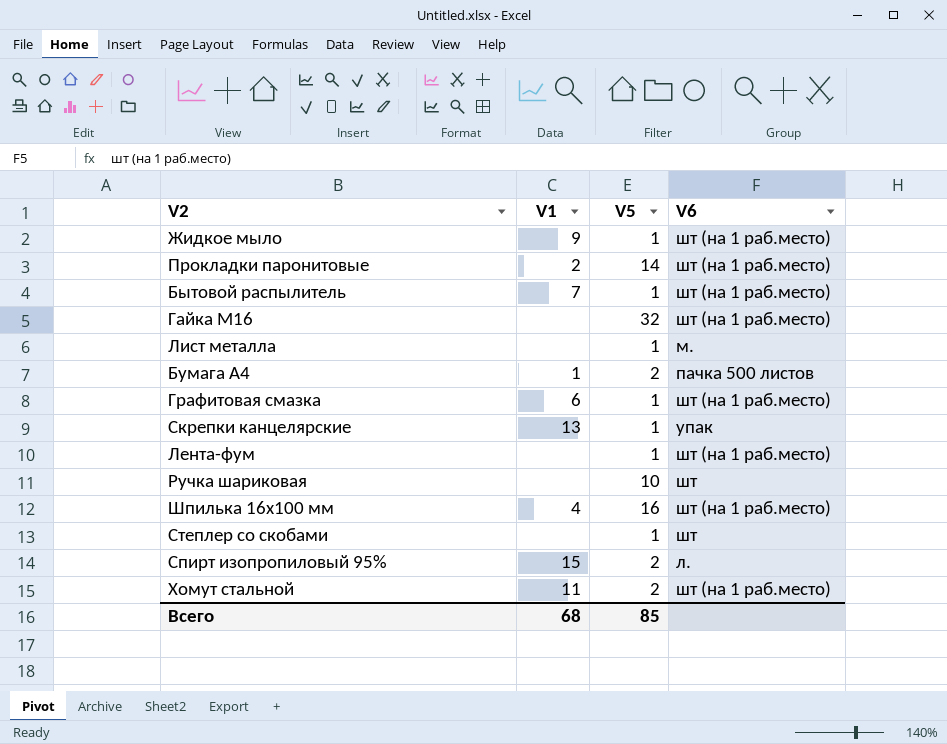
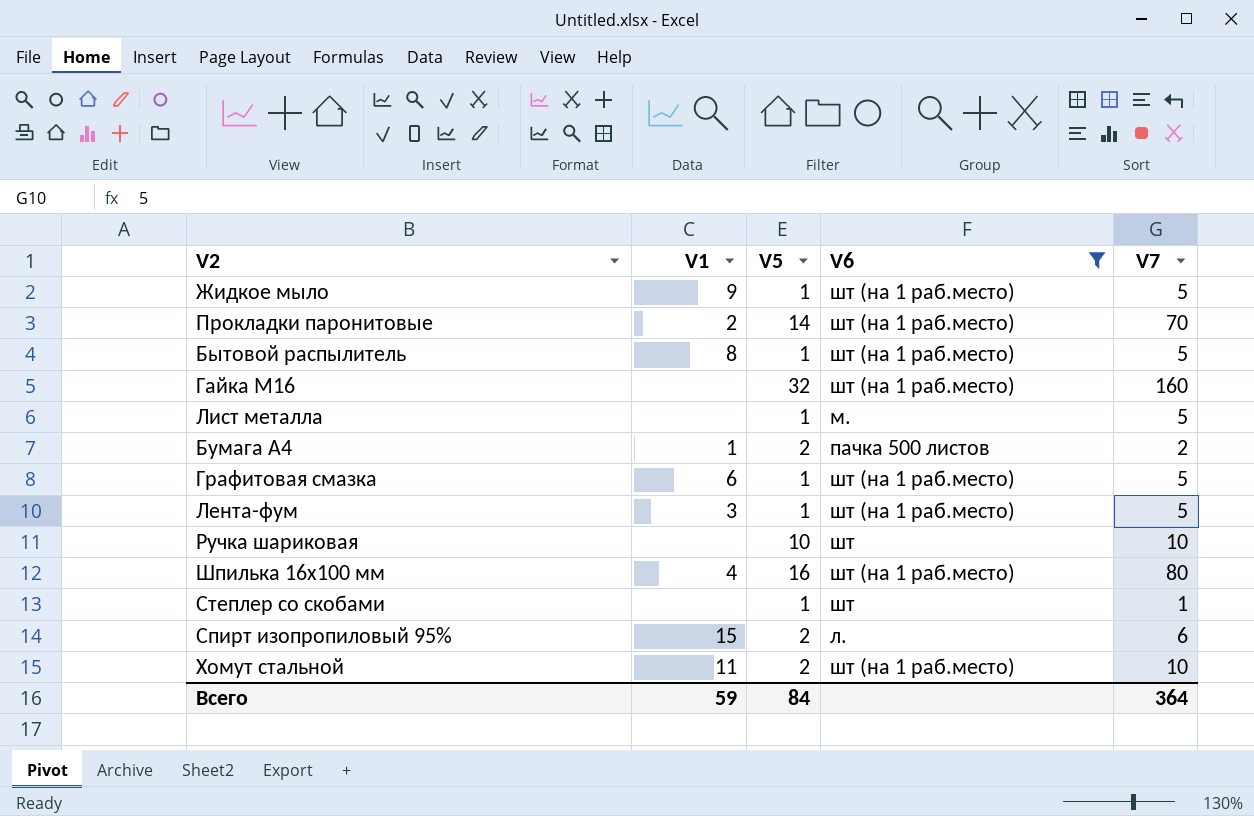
filter: none -> V6 != упак
column V7 | position: none -> 5
Бытовой распылитель | V1: 7 -> 8
Лента-фум | V1: none -> 3
Всего | V1: 68 -> 59
Всего | V5: 85 -> 84

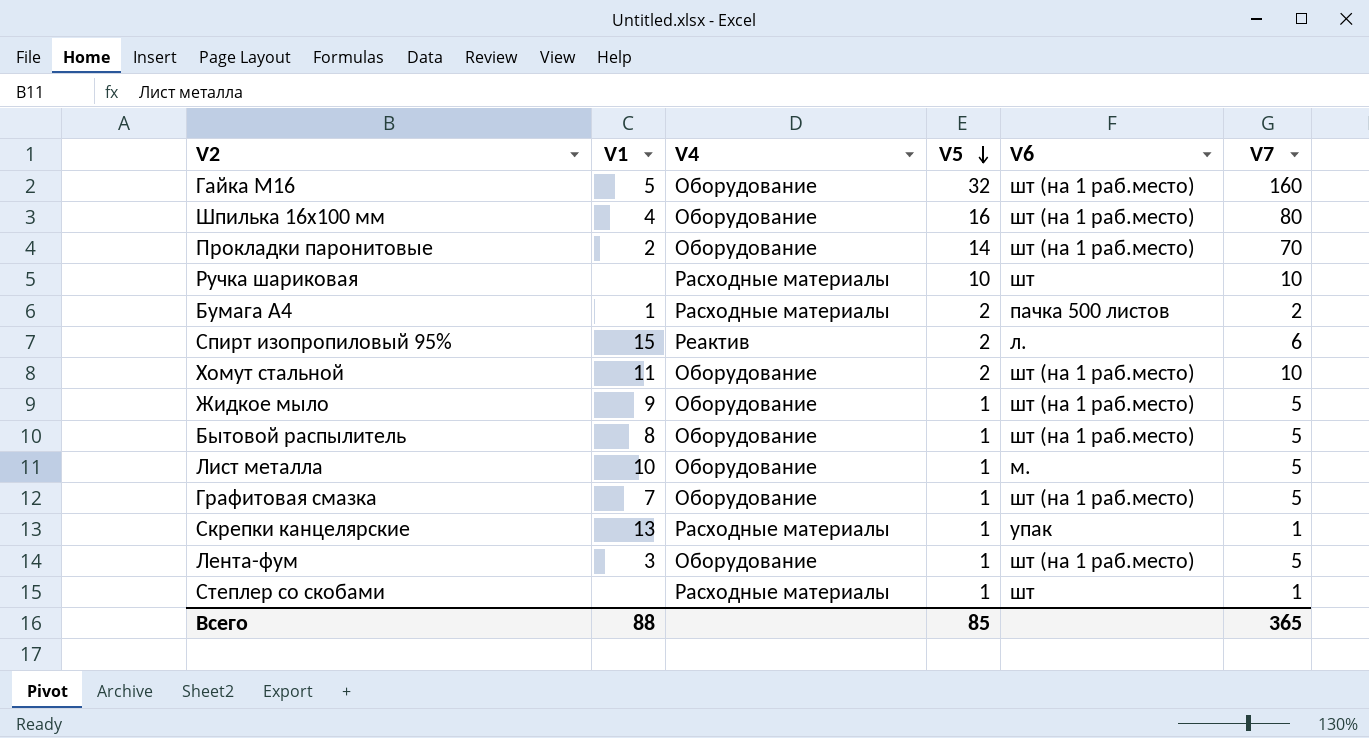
filter: V6 != упак -> none
row order: none -> V5 descending
column V4 | position: none -> 3
Гайка М16 | V1: none -> 5
Лист металла | V1: none -> 10
Графитовая смазка | V1: 6 -> 7
Всего | V1: 59 -> 88
Всего | V5: 84 -> 85
Всего | V7: 364 -> 365

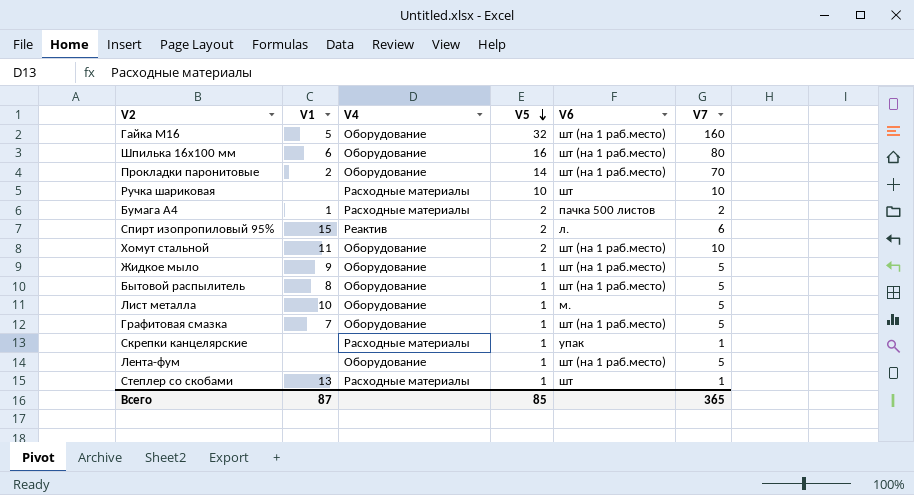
Шпилька 16х100 мм | V1: 4 -> 6
Скрепки канцелярские | V1: 13 -> none
Лента-фум | V1: 3 -> none
Степлер со скобами | V1: none -> 13
Всего | V1: 88 -> 87

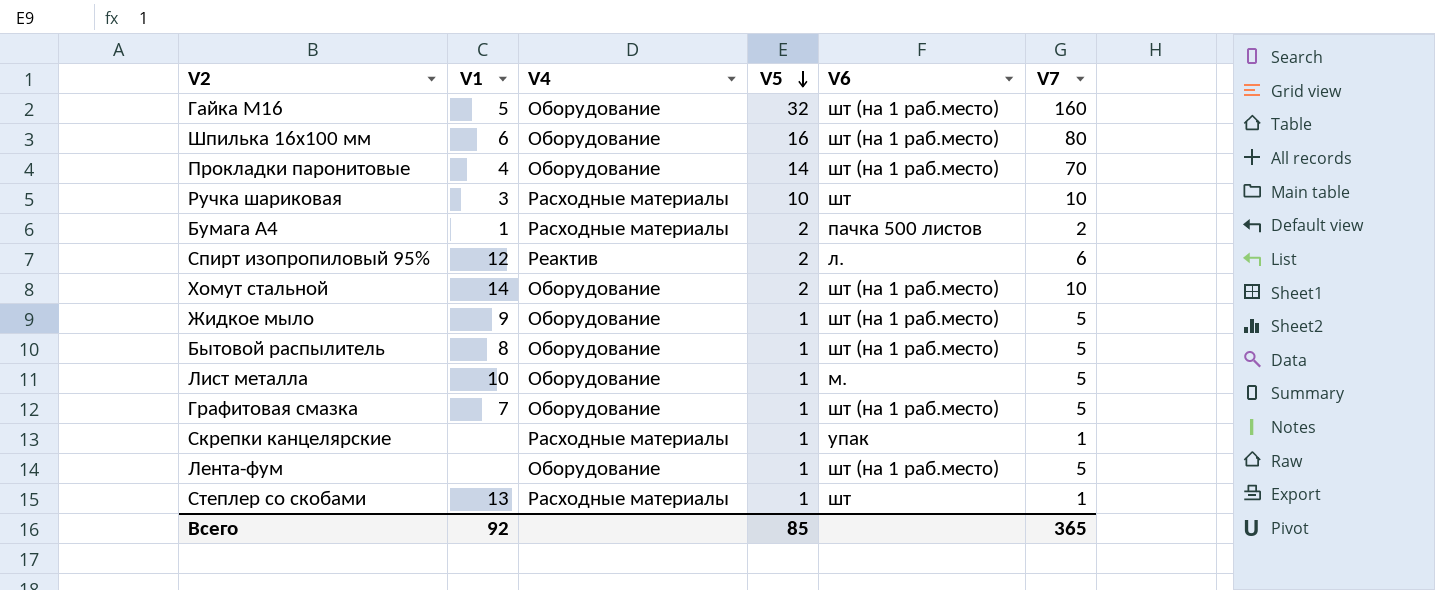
Прокладки паронитовые | V1: 2 -> 4
Ручка шариковая | V1: none -> 3
Спирт изопропиловый 95% | V1: 15 -> 12
Хомут стальной | V1: 11 -> 14
Всего | V1: 87 -> 92

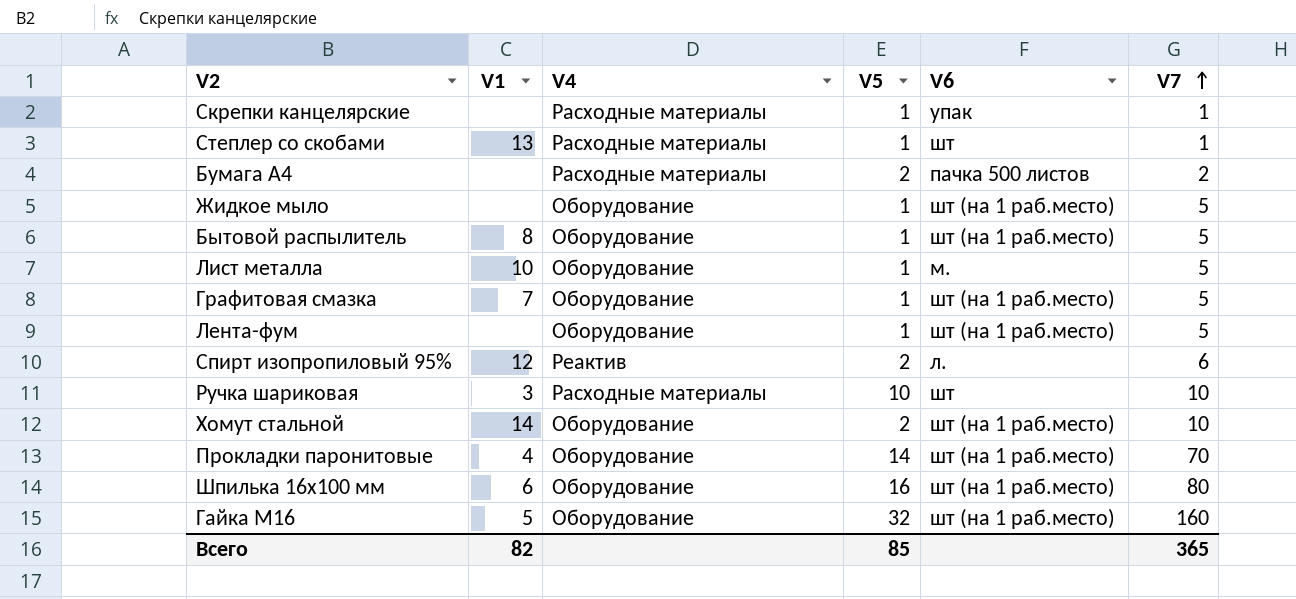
row order: V5 descending -> V7 ascending
Бумага А4 | V1: 1 -> none
Жидкое мыло | V1: 9 -> none
Всего | V1: 92 -> 82

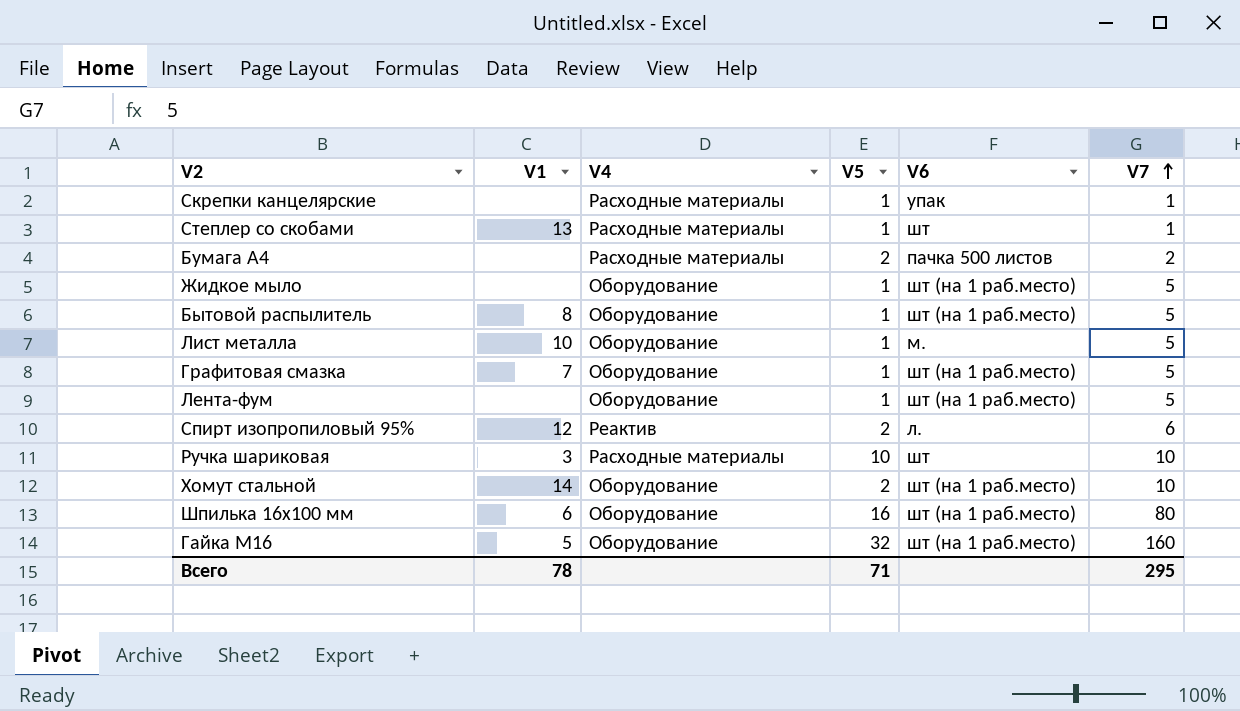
row Прокладки паронитовые: 4 | Оборудование | 14 | шт (на 1 раб.место) | 70 -> none
Всего | V1: 82 -> 78
Всего | V5: 85 -> 71
Всего | V7: 365 -> 295

